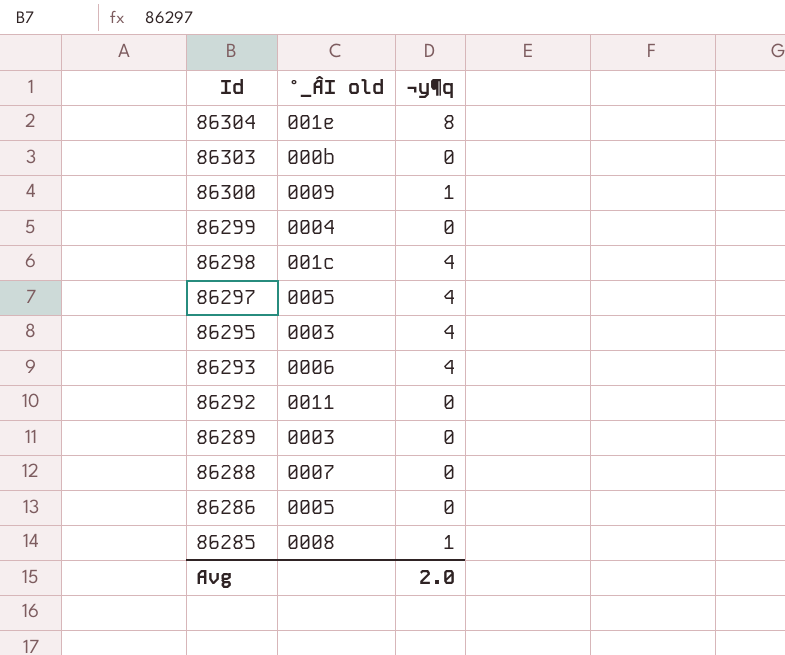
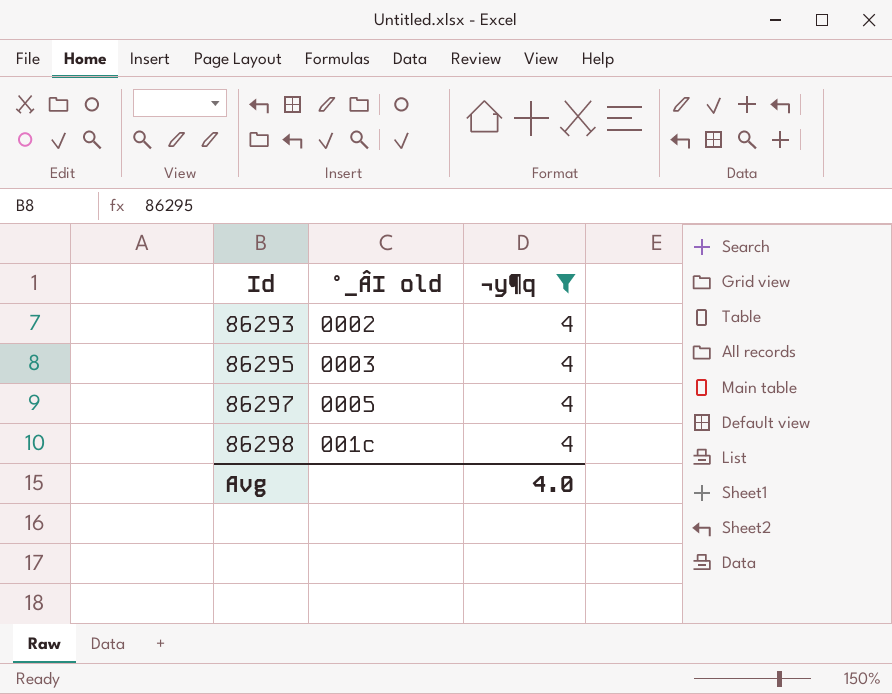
filter: none -> ¬y¶q = 4
row order: Id descending -> Id ascending
86293 | °_ÂI old: 0006 -> 0002
Avg | ¬y¶q: 2.0 -> 4.0

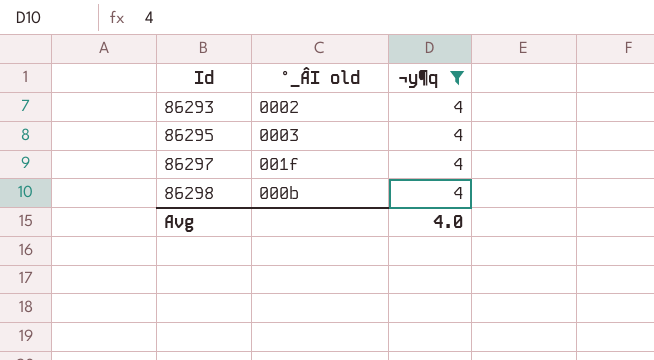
86297 | °_ÂI old: 0005 -> 001f
86298 | °_ÂI old: 001c -> 000b

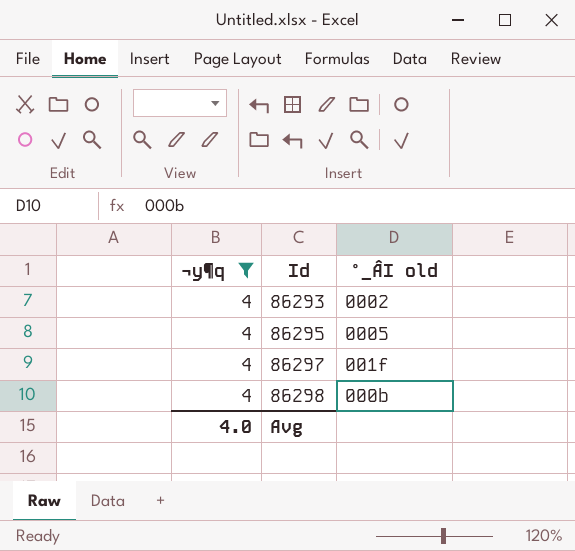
column ¬y¶q | position: 3 -> 1
86295 | °_ÂI old: 0003 -> 0005

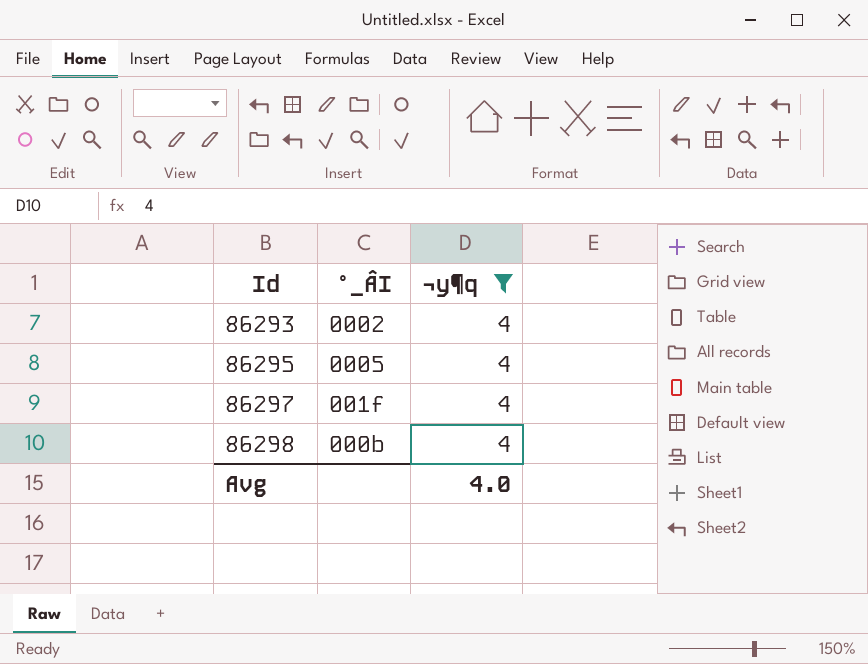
column name: °_ÂI old -> °_ÂI
column ¬y¶q | position: 1 -> 3

